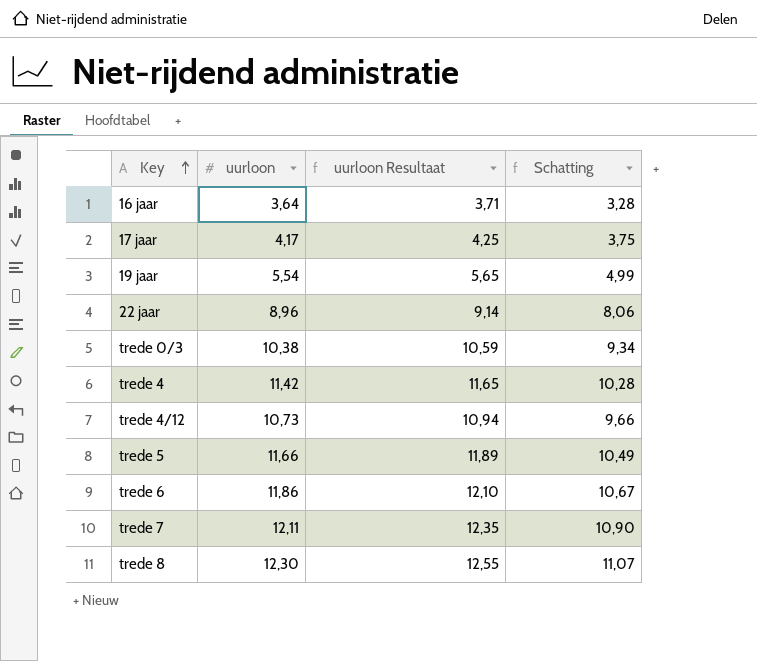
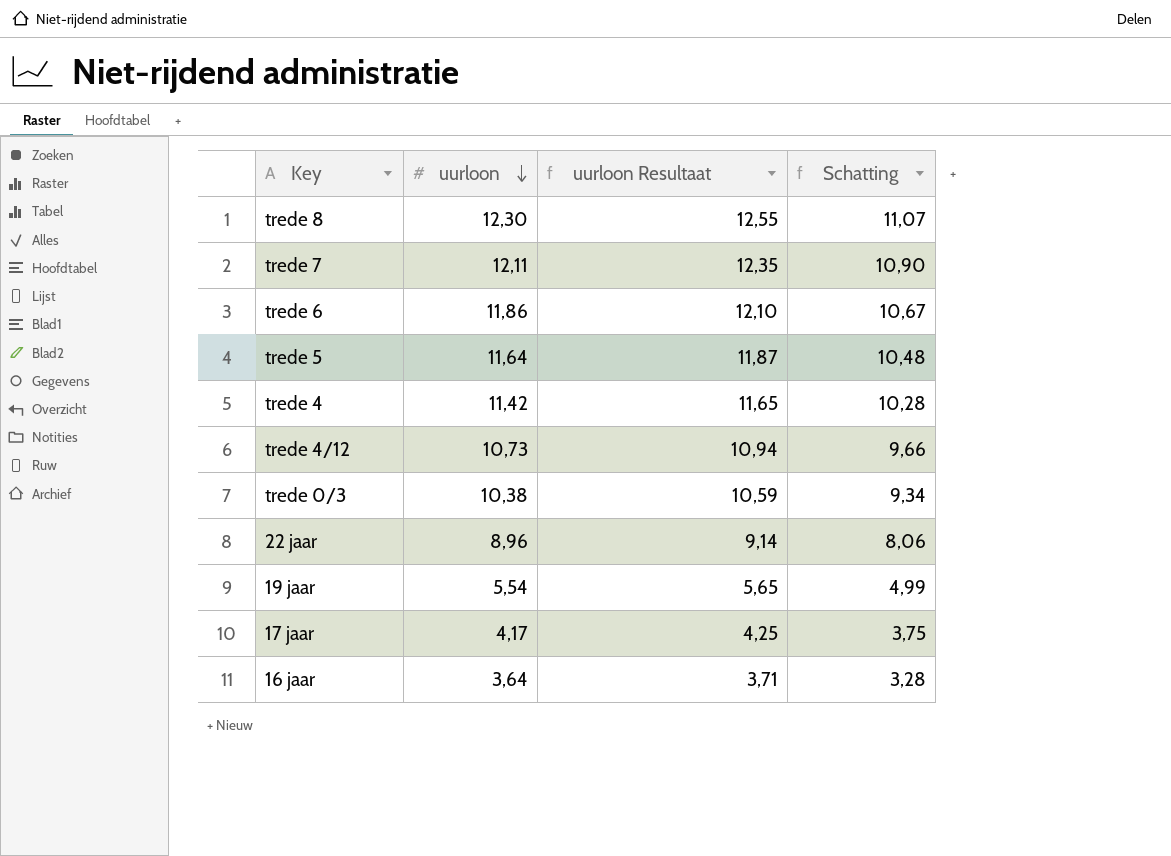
row order: Key ascending -> uurloon descending
trede 5 | uurloon: 11,66 -> 11,64
trede 5 | uurloon Resultaat: 11,89 -> 11,87
trede 5 | Schatting: 10,49 -> 10,48

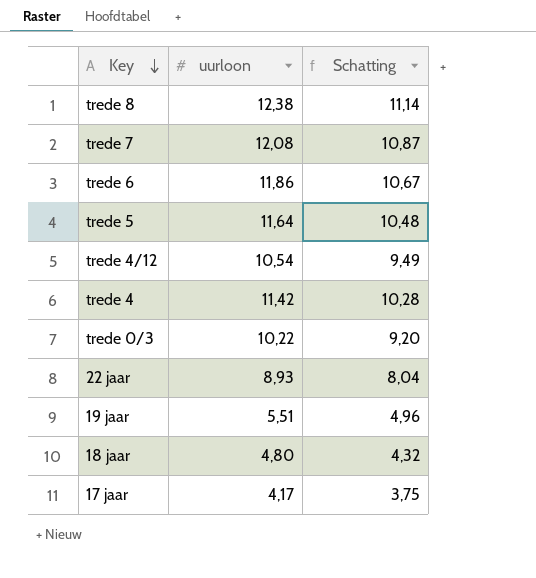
row order: uurloon descending -> Key descending
column uurloon Resultaat | formula: [uurloon] * 1,02 -> none
row 16 jaar: 3,64 | 3,71 | 3,28 -> none
trede 8 | uurloon: 12,30 -> 12,38
trede 8 | Schatting: 11,07 -> 11,14
trede 7 | uurloon: 12,11 -> 12,08
trede 7 | Schatting: 10,90 -> 10,87
trede 4/12 | uurloon: 10,73 -> 10,54
trede 4/12 | Schatting: 9,66 -> 9,49
trede 0/3 | uurloon: 10,38 -> 10,22
trede 0/3 | Schatting: 9,34 -> 9,20
22 jaar | uurloon: 8,96 -> 8,93
22 jaar | Schatting: 8,06 -> 8,04
19 jaar | uurloon: 5,54 -> 5,51
19 jaar | Schatting: 4,99 -> 4,96
row 18 jaar: none -> 4,80 | 4,32

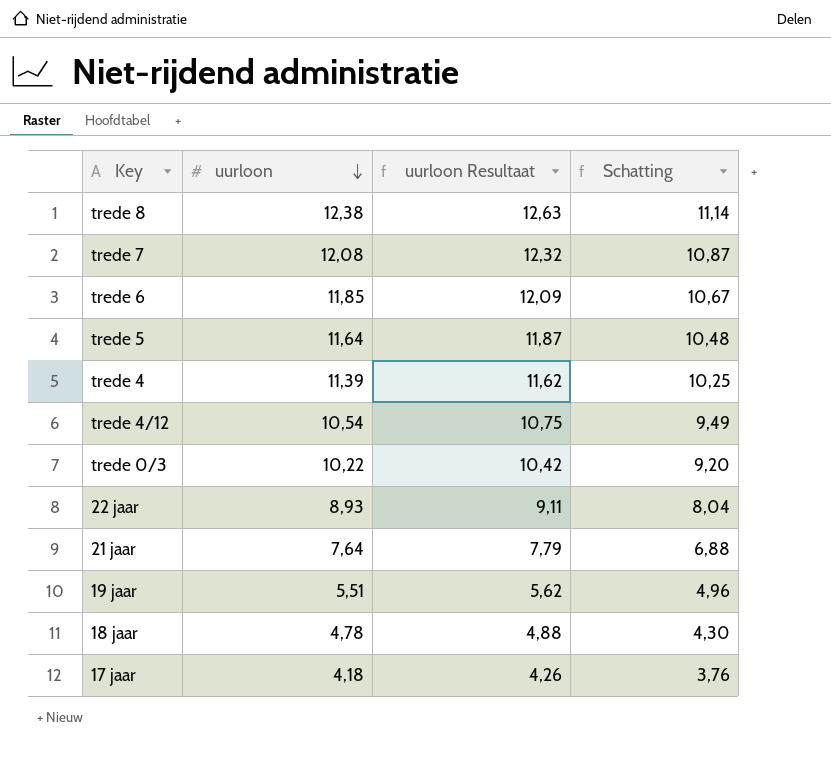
row order: Key descending -> uurloon descending
column uurloon Resultaat | formula: none -> [uurloon] * 1,02
trede 6 | uurloon: 11,86 -> 11,85
trede 4 | uurloon: 11,42 -> 11,39
trede 4 | Schatting: 10,28 -> 10,25
row 21 jaar: none -> 7,64 | 7,79 | 6,88
18 jaar | uurloon: 4,80 -> 4,78
18 jaar | Schatting: 4,32 -> 4,30
17 jaar | uurloon: 4,17 -> 4,18
17 jaar | Schatting: 3,75 -> 3,76

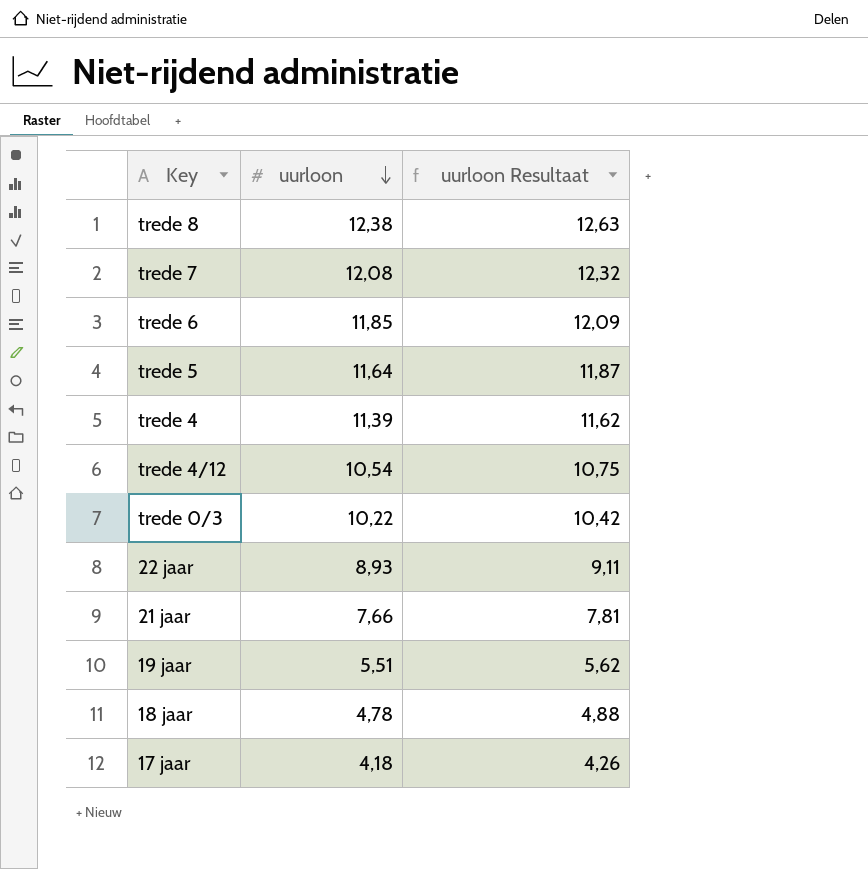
column Schatting | formula: [uurloon] * 0,9 -> none
21 jaar | uurloon: 7,64 -> 7,66
21 jaar | uurloon Resultaat: 7,79 -> 7,81

